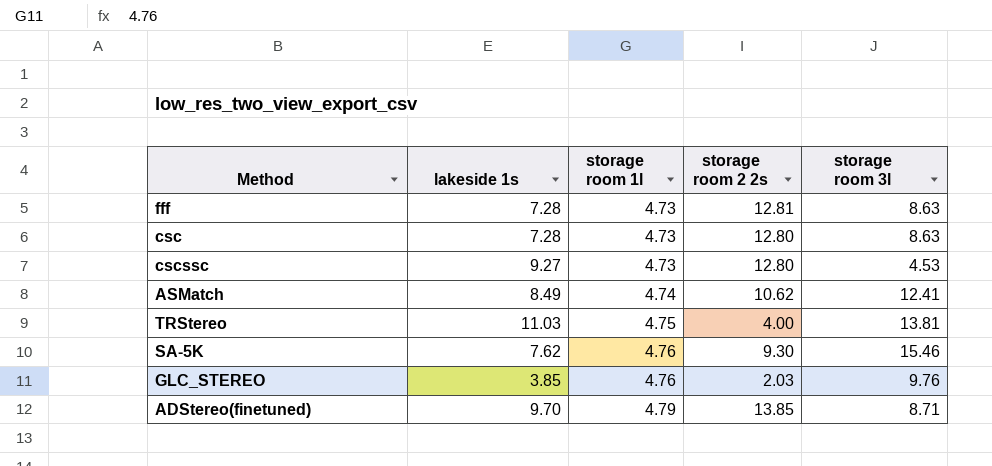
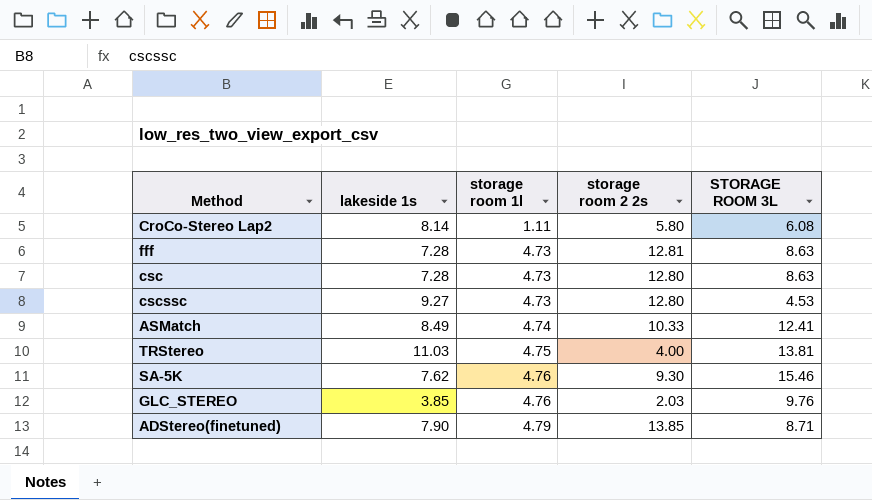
column name: storage room 3l -> STORAGE ROOM 3L
row CroCo-Stereo Lap2: none -> 8.14 | 1.11 | 5.80 | 6.08
ASMatch | storage room 2 2s: 10.62 -> 10.33
ADStereo(finetuned) | lakeside 1s: 9.70 -> 7.90

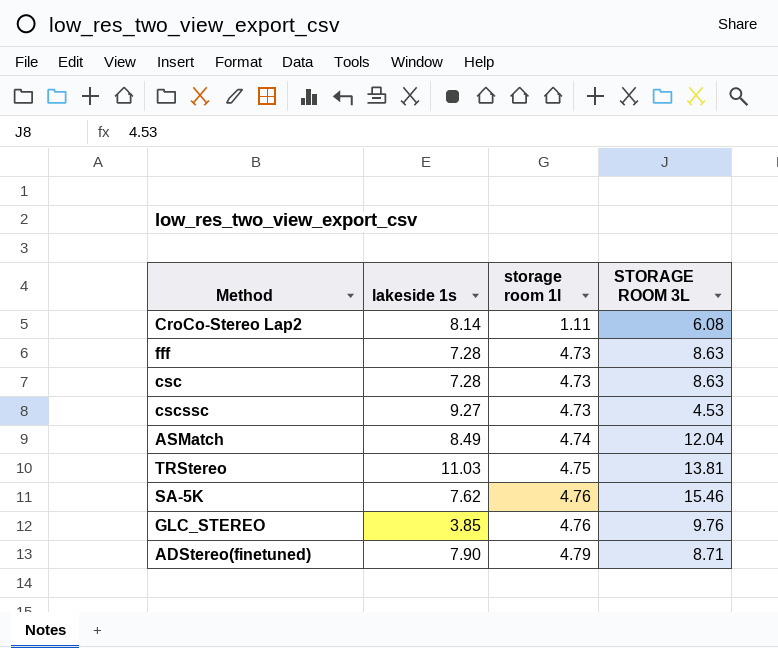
column storage room 2 2s | position: 4 -> none
ASMatch | STORAGE ROOM 3L: 12.41 -> 12.04

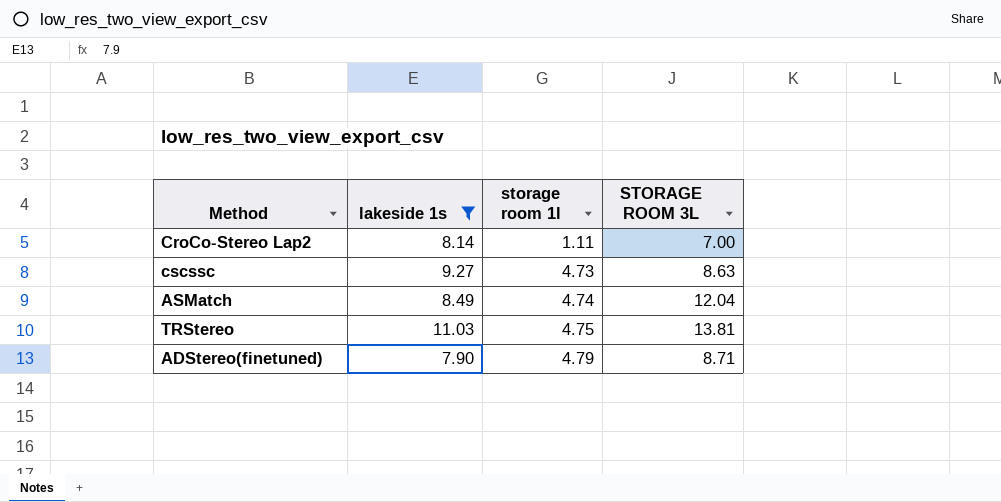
filter: none -> lakeside 1s >= 7.90
CroCo-Stereo Lap2 | STORAGE ROOM 3L: 6.08 -> 7.00
cscssc | STORAGE ROOM 3L: 4.53 -> 8.63

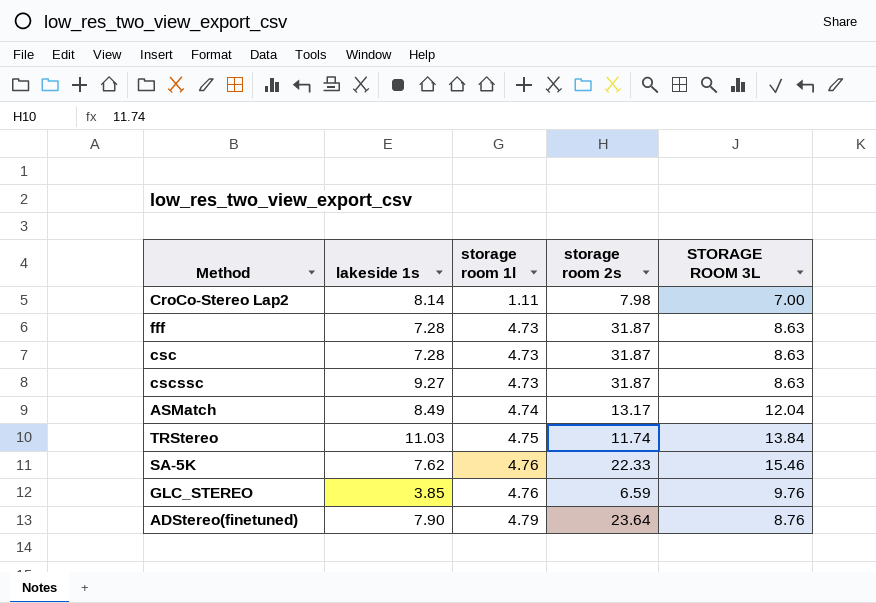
filter: lakeside 1s >= 7.90 -> none
column storage room 2s | position: none -> 4
TRStereo | STORAGE ROOM 3L: 13.81 -> 13.84
ADStereo(finetuned) | STORAGE ROOM 3L: 8.71 -> 8.76

